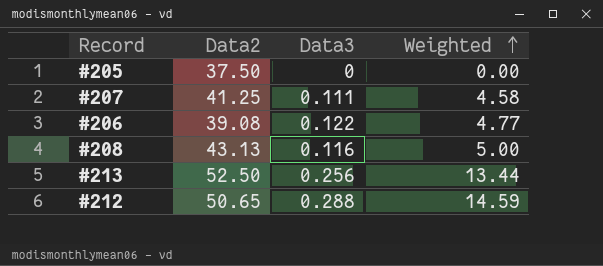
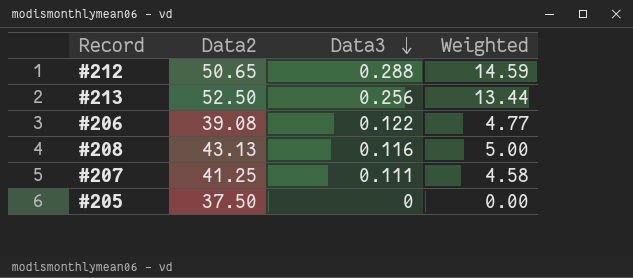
row order: Weighted ascending -> Data3 descending

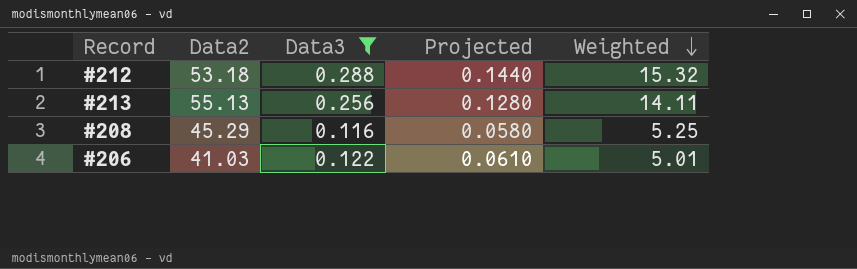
filter: none -> Data3 >= 0.116
row order: Data3 descending -> Weighted descending
column Projected | formula: none -> [Data3] * 0.5
#212 | Data2: 50.65 -> 53.18
#212 | Weighted: 14.59 -> 15.32
#213 | Data2: 52.50 -> 55.13
#213 | Weighted: 13.44 -> 14.11
#208 | Data2: 43.13 -> 45.29
#208 | Weighted: 5.00 -> 5.25
#206 | Data2: 39.08 -> 41.03
#206 | Weighted: 4.77 -> 5.01

